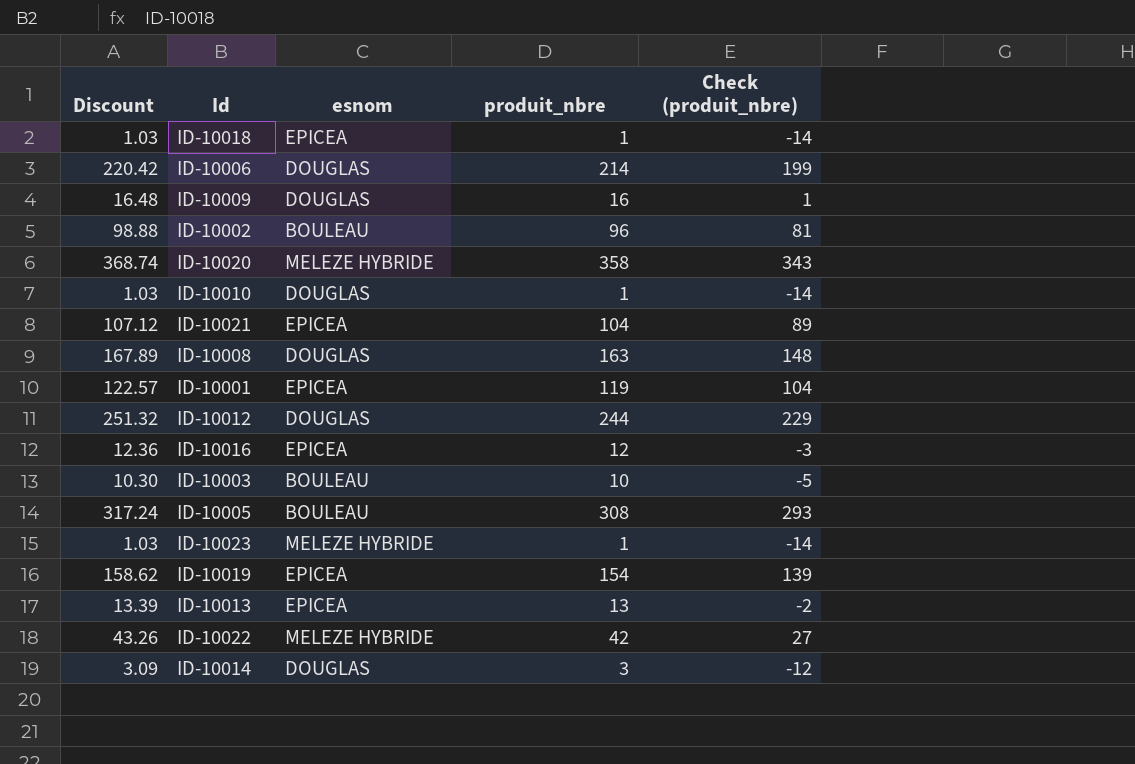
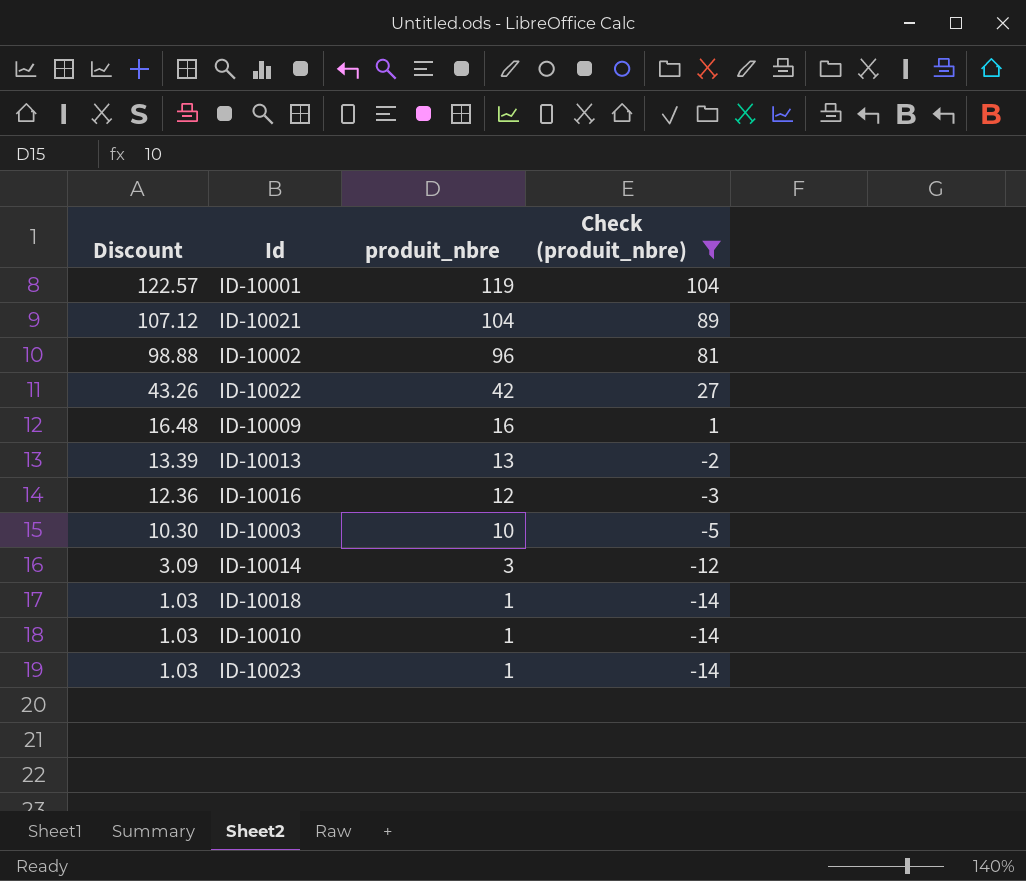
filter: none -> Check (produit_nbre) <= 104
row order: none -> Discount descending
column esnom | position: 3 -> none

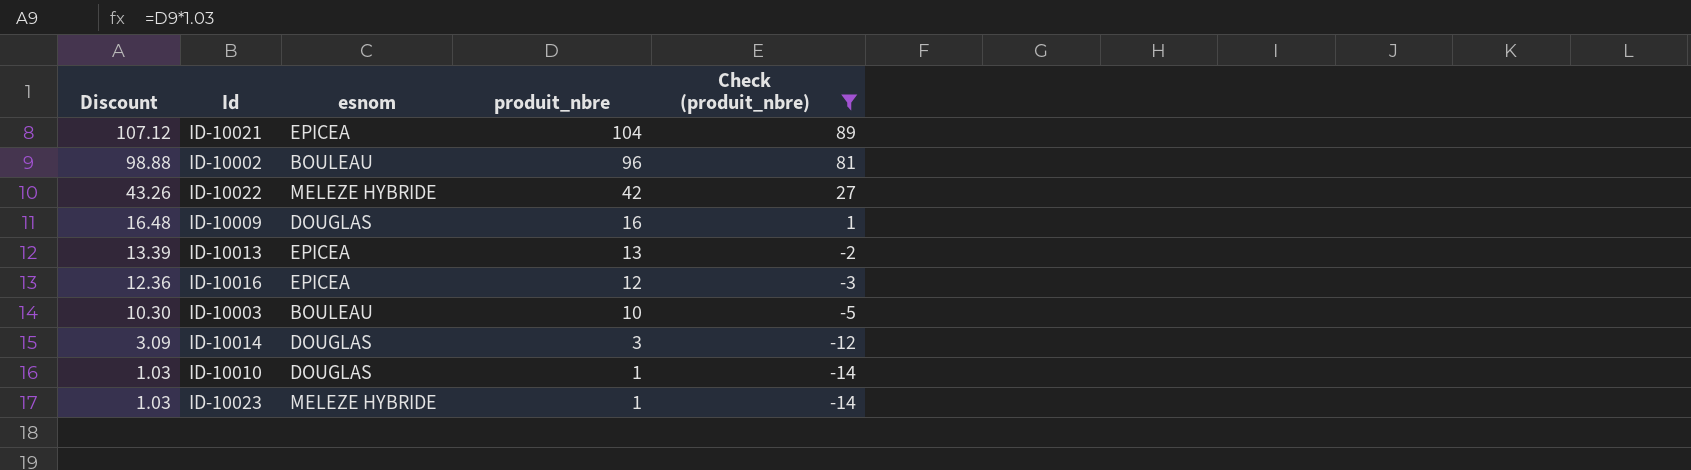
column esnom | position: none -> 3
row ID-10001: 122.57 | 119 | 104 -> none
row ID-10018: 1.03 | 1 | -14 -> none

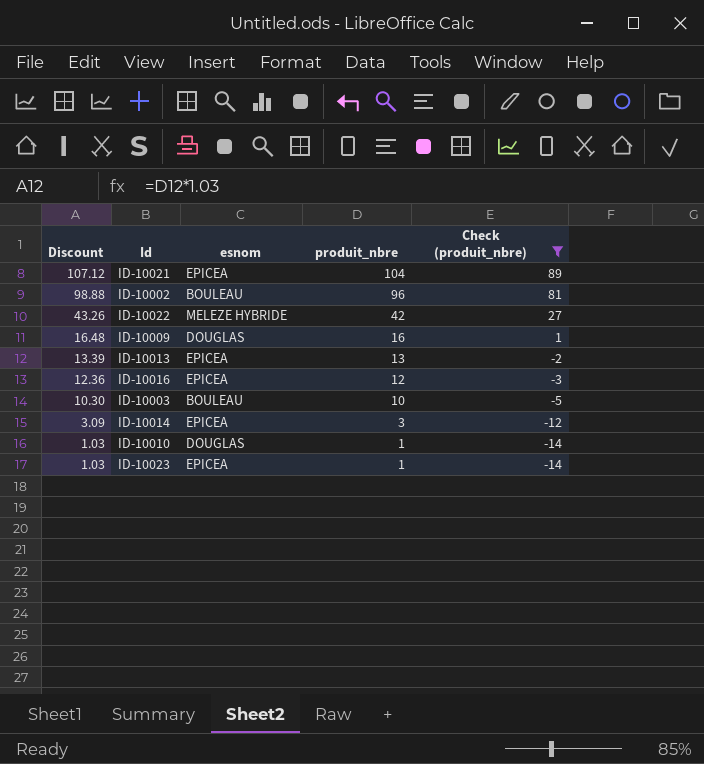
ID-10014 | esnom: DOUGLAS -> EPICEA
ID-10023 | esnom: MELEZE HYBRIDE -> EPICEA

